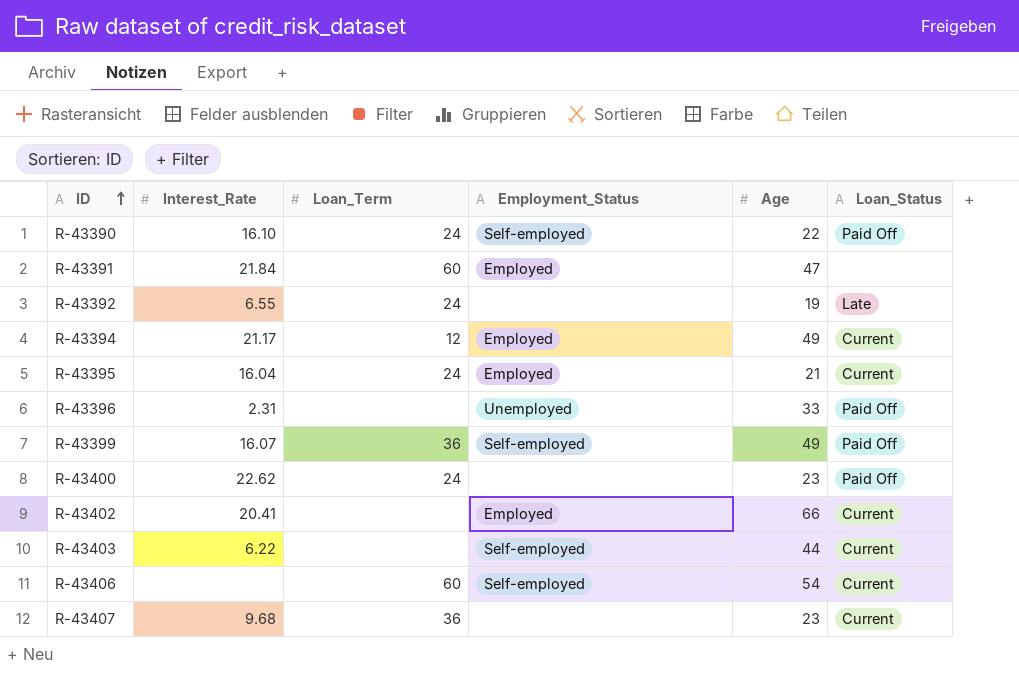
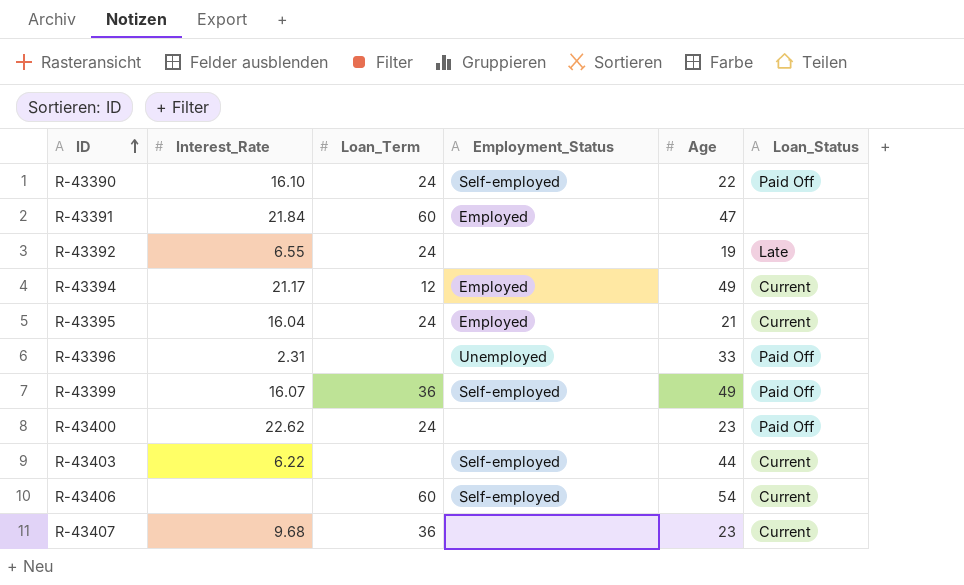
row R-43402: 20.41 | none | Employed | 66 | Current -> none

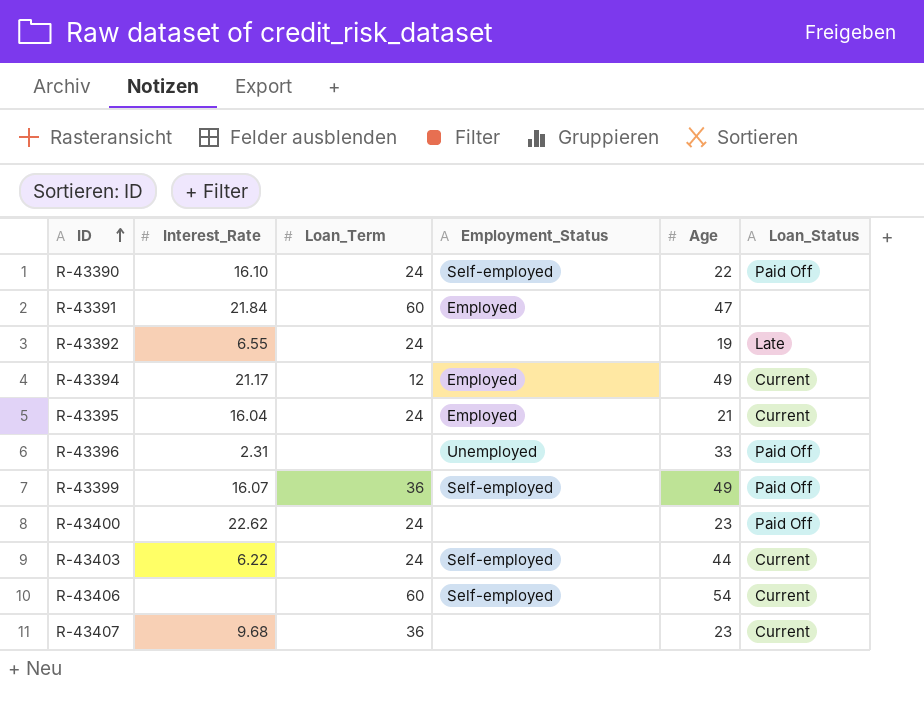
R-43403 | Loan_Term: none -> 24

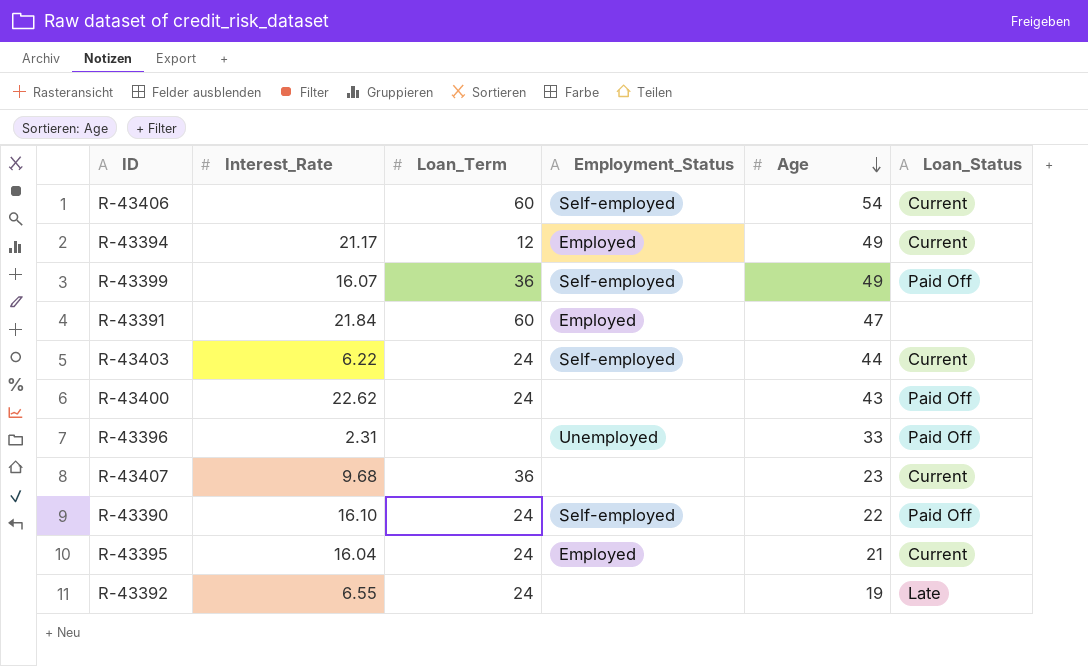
row order: ID ascending -> Age descending
R-43400 | Age: 23 -> 43

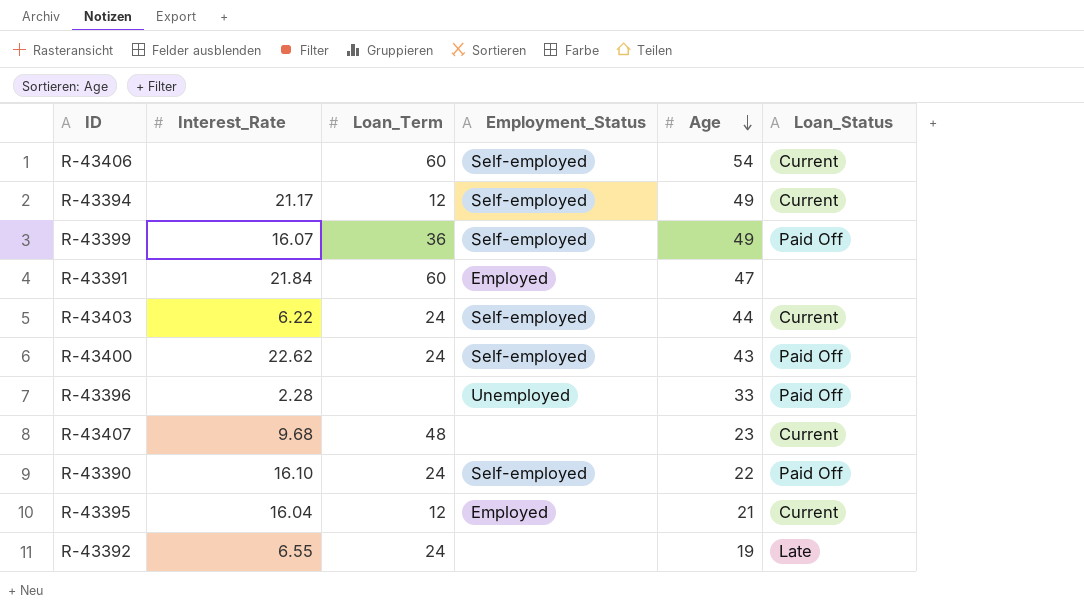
R-43394 | Employment_Status: Employed -> Self-employed
R-43400 | Employment_Status: none -> Self-employed
R-43396 | Interest_Rate: 2.31 -> 2.28
R-43407 | Loan_Term: 36 -> 48
R-43395 | Loan_Term: 24 -> 12

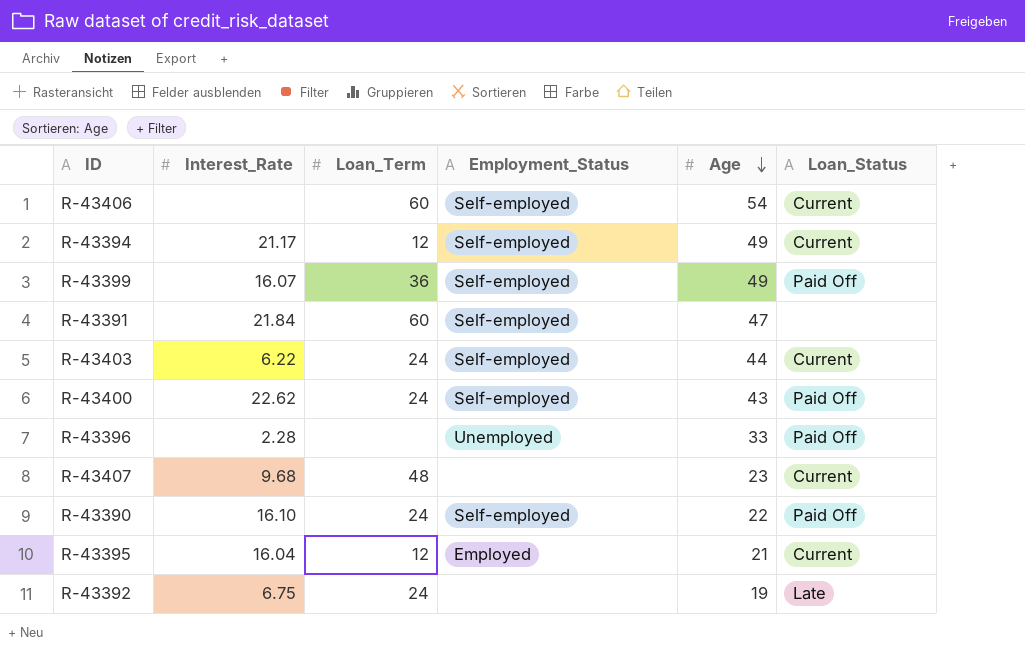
R-43391 | Employment_Status: Employed -> Self-employed
R-43392 | Interest_Rate: 6.55 -> 6.75

